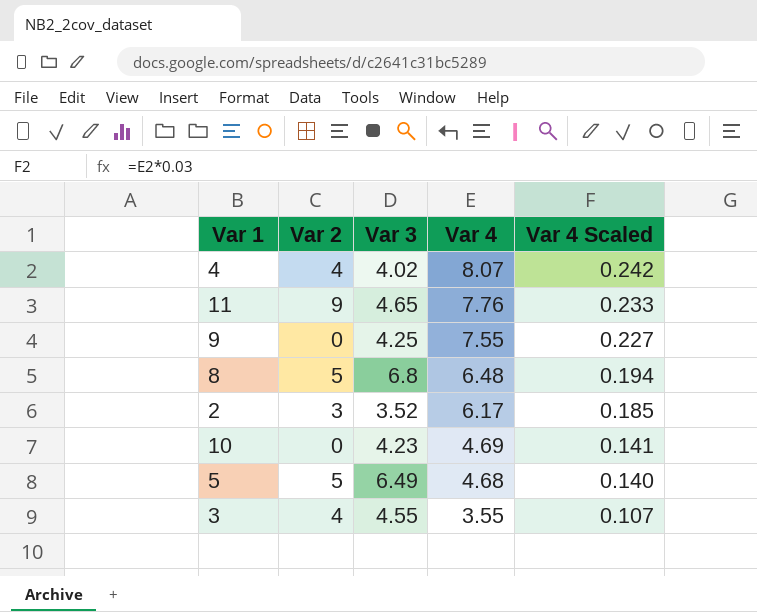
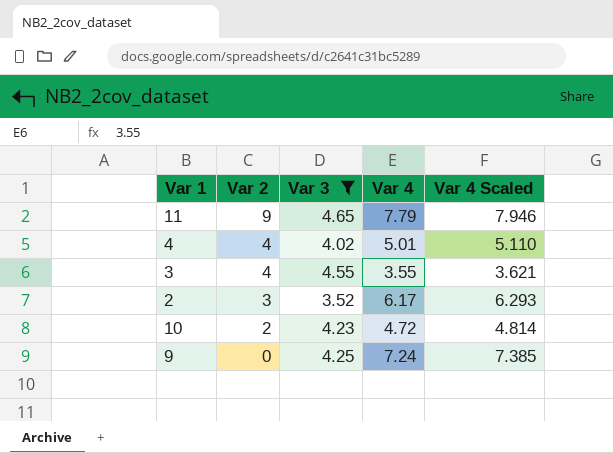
filter: none -> Var 3 <= 4.65
row order: Var 4 descending -> Var 2 descending
column Var 4 Scaled | formula: [Var 4] * 0.03 -> [Var 4] * 1.02
11 | Var 4: 7.76 -> 7.79
4 | Var 4: 8.07 -> 5.01
10 | Var 2: 0 -> 2
10 | Var 4: 4.69 -> 4.72
9 | Var 4: 7.55 -> 7.24

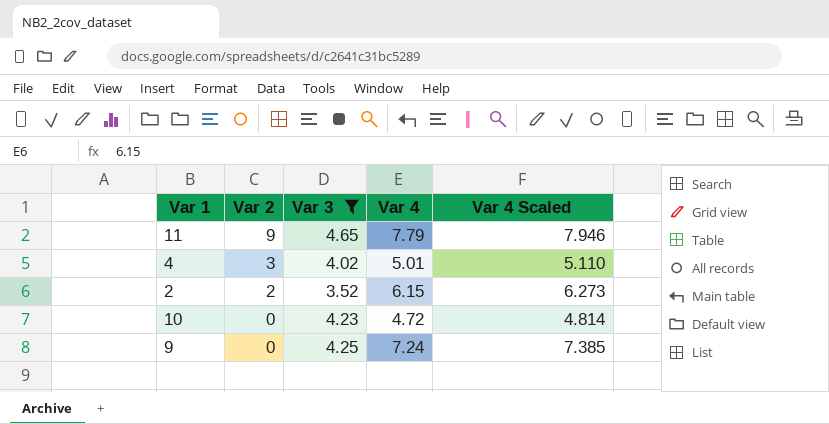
row 3: 4 | 4.55 | 3.55 | 3.621 -> none
4 | Var 2: 4 -> 3
2 | Var 2: 3 -> 2
2 | Var 4: 6.17 -> 6.15
2 | Var 4 Scaled: 6.293 -> 6.273
10 | Var 2: 2 -> 0

